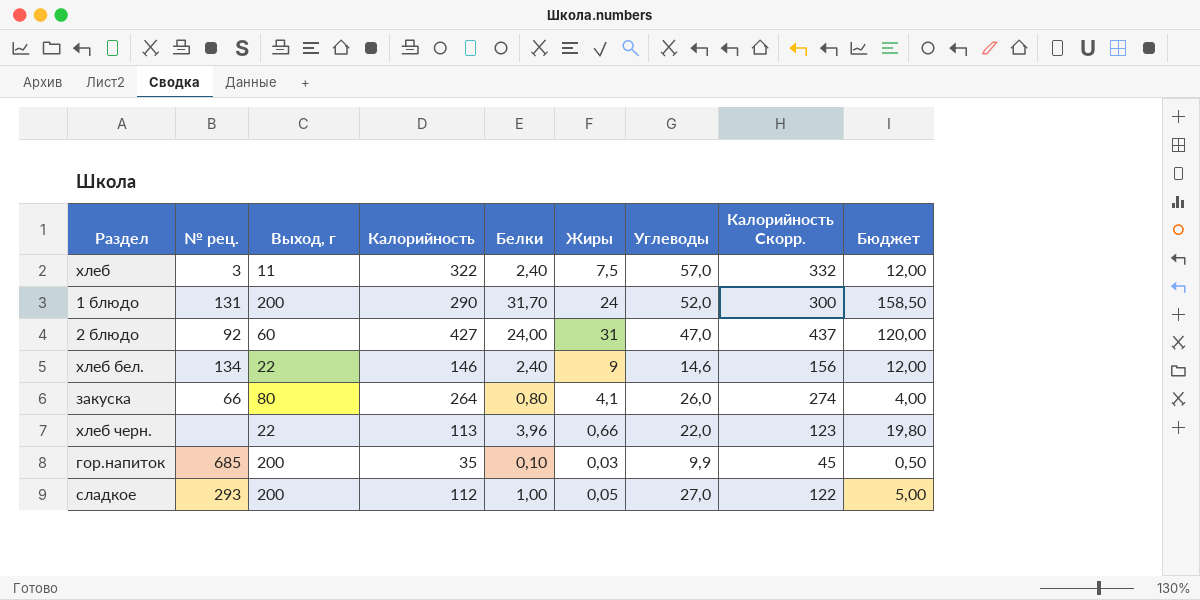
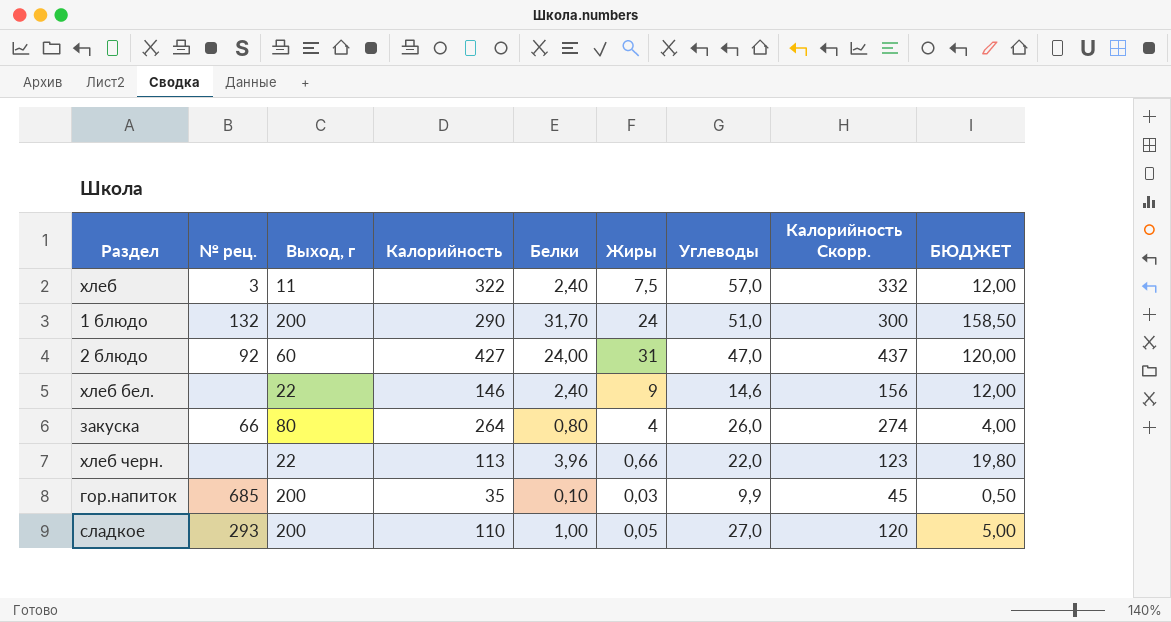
column name: Бюджет -> БЮДЖЕТ
1 блюдо | № рец.: 131 -> 132
1 блюдо | Углеводы: 52,0 -> 51,0
хлеб бел. | № рец.: 134 -> none
закуска | Жиры: 4,1 -> 4
сладкое | Калорийность: 112 -> 110
сладкое | Калорийность Скорр.: 122 -> 120

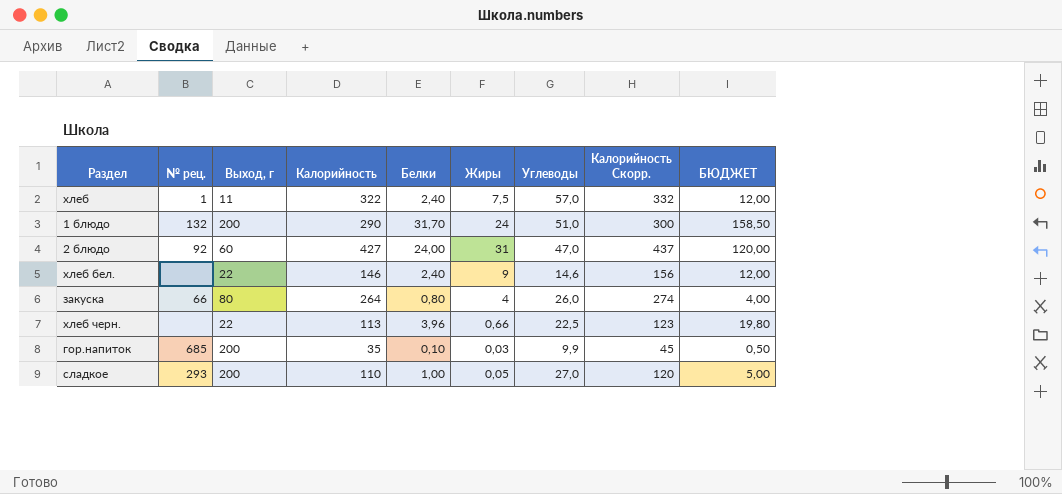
хлеб | № рец.: 3 -> 1
хлеб черн. | Углеводы: 22,0 -> 22,5

